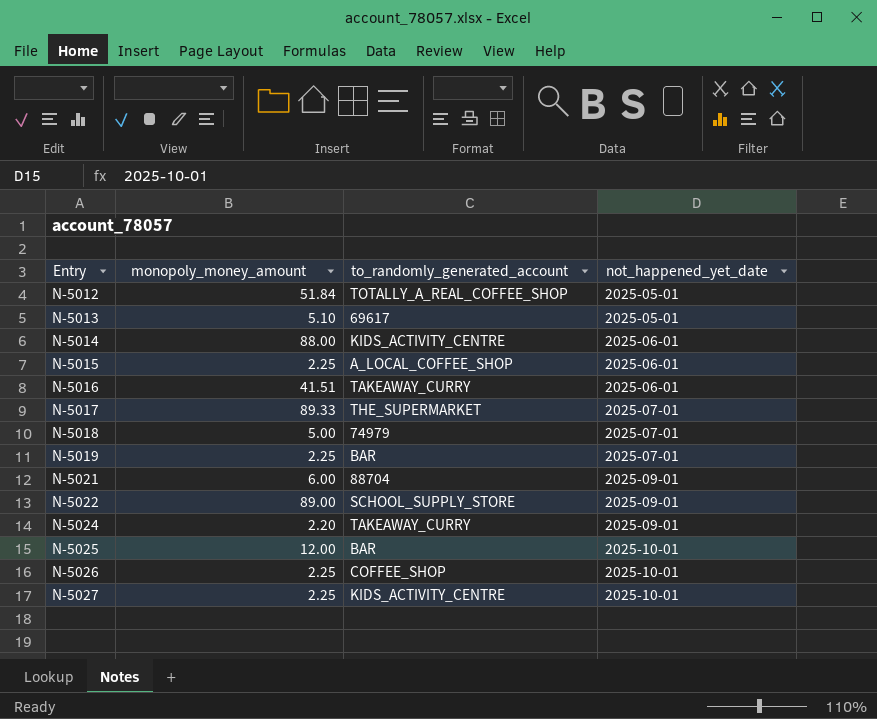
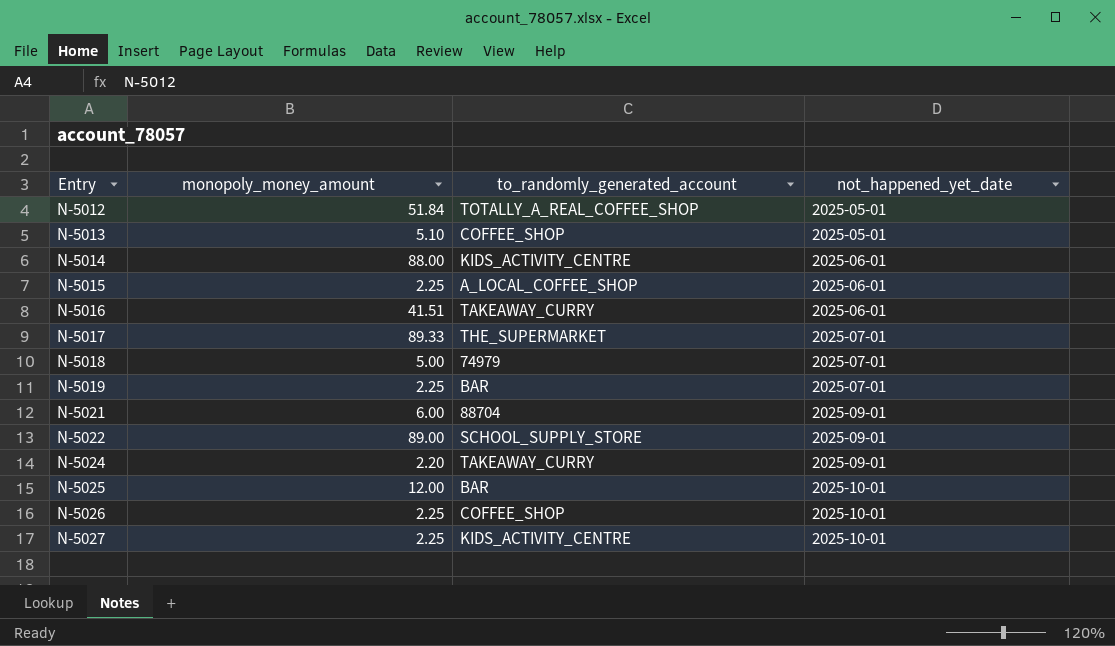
N-5013 | to_randomly_generated_account: 69617 -> COFFEE_SHOP

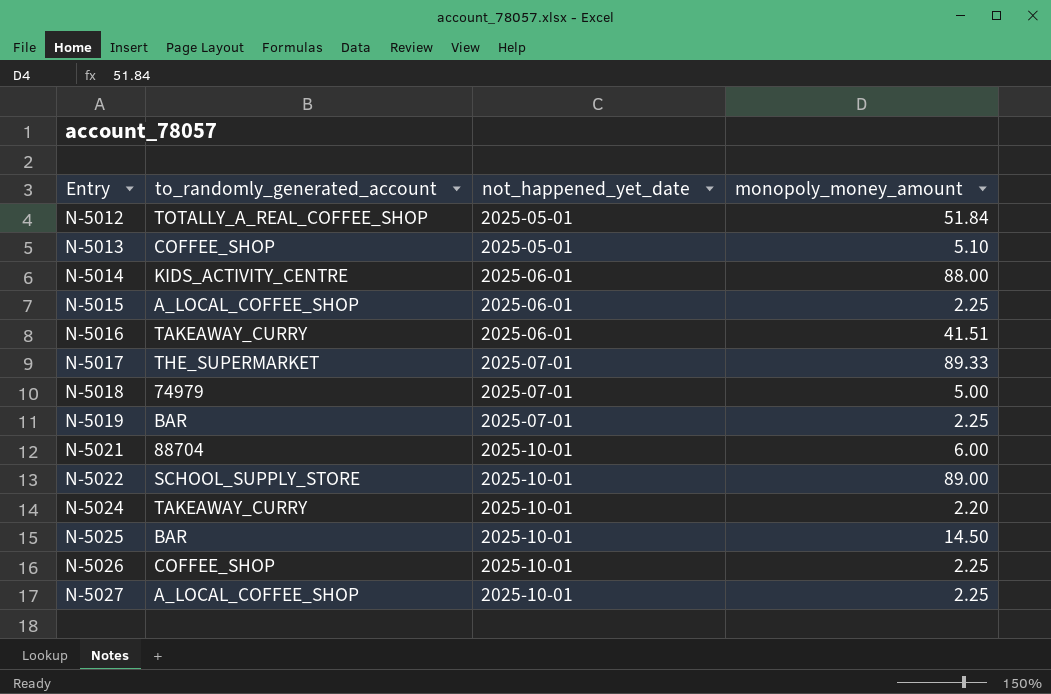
column monopoly_money_amount | position: 2 -> 4
N-5021 | not_happened_yet_date: 2025-09-01 -> 2025-10-01
N-5022 | not_happened_yet_date: 2025-09-01 -> 2025-10-01
N-5024 | not_happened_yet_date: 2025-09-01 -> 2025-10-01
N-5025 | monopoly_money_amount: 12.00 -> 14.50
N-5027 | to_randomly_generated_account: KIDS_ACTIVITY_CENTRE -> A_LOCAL_COFFEE_SHOP

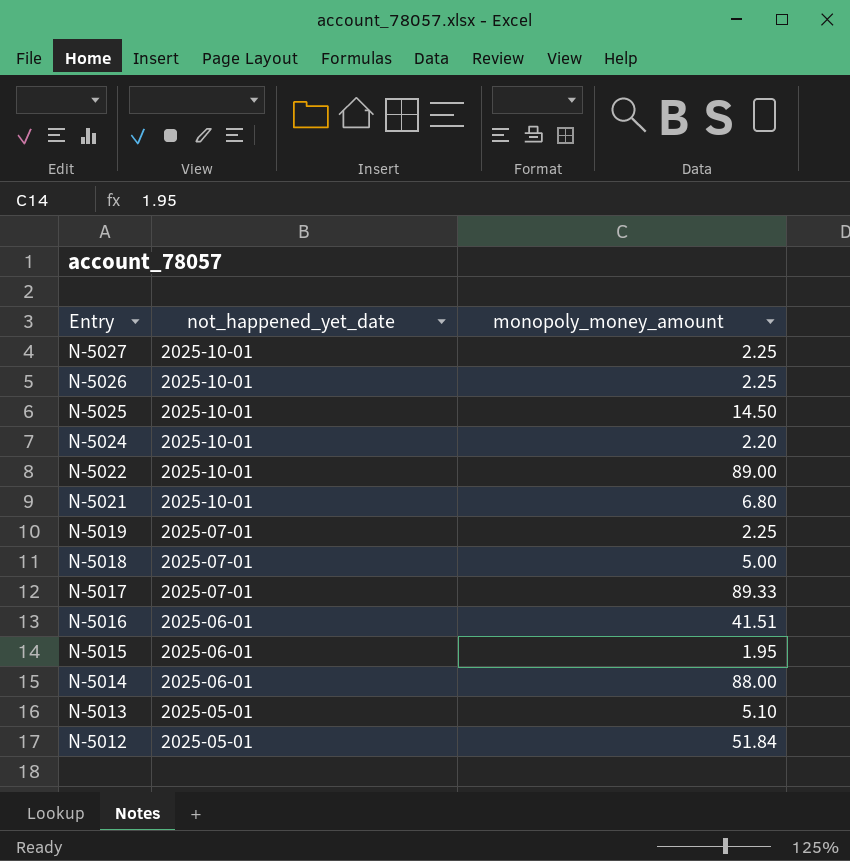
row order: Entry ascending -> Entry descending
column to_randomly_generated_account | position: 2 -> none
N-5021 | monopoly_money_amount: 6.00 -> 6.80
N-5015 | monopoly_money_amount: 2.25 -> 1.95

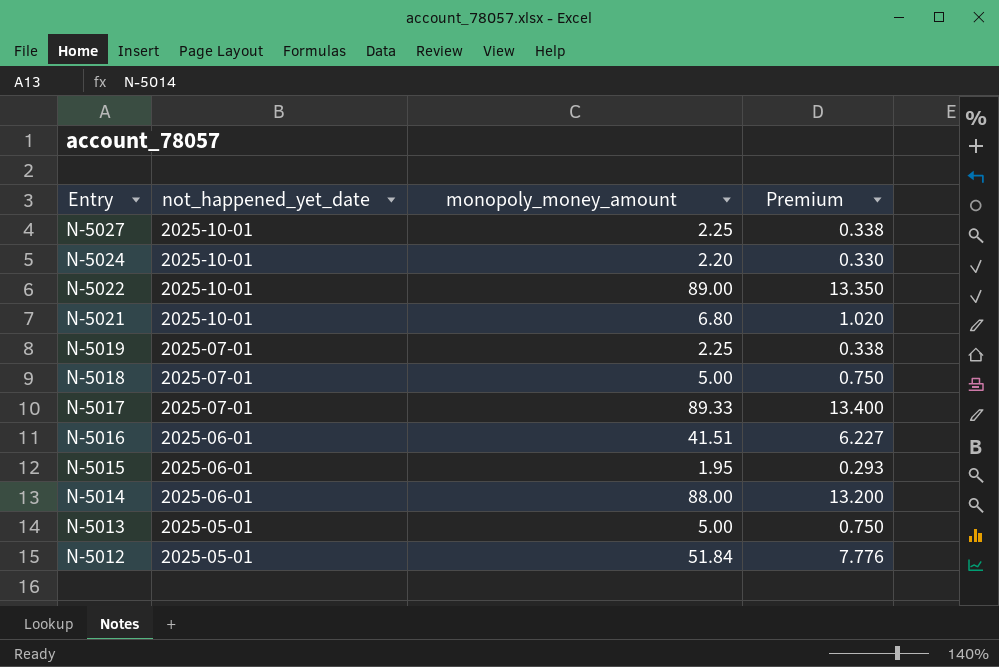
column Premium | formula: none -> [monopoly_money_amount] * 0.15
row N-5026: 2025-10-01 | 2.25 -> none
row N-5025: 2025-10-01 | 14.50 -> none
N-5013 | monopoly_money_amount: 5.10 -> 5.00

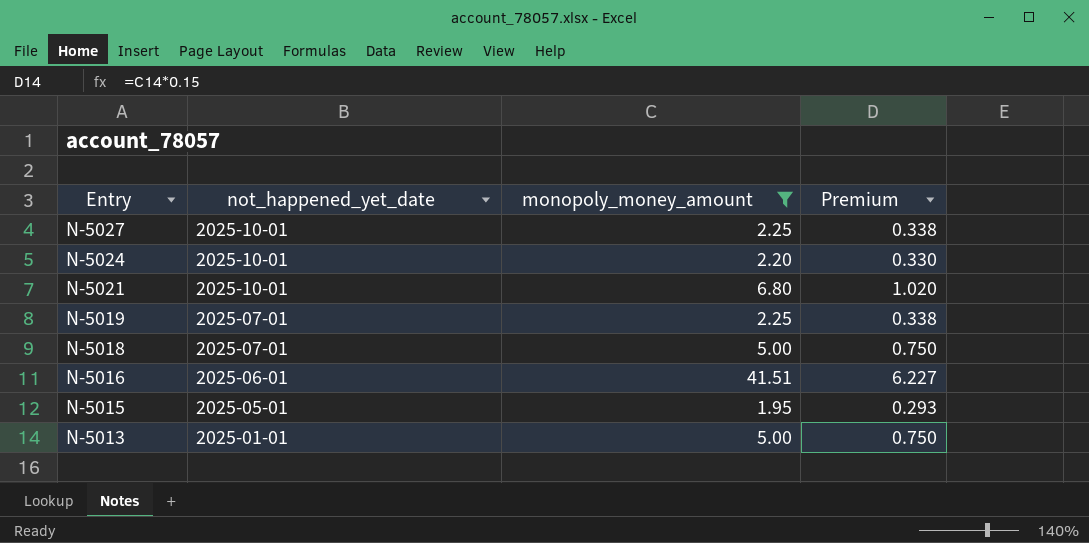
filter: none -> monopoly_money_amount <= 41.51
N-5015 | not_happened_yet_date: 2025-06-01 -> 2025-05-01
N-5013 | not_happened_yet_date: 2025-05-01 -> 2025-01-01

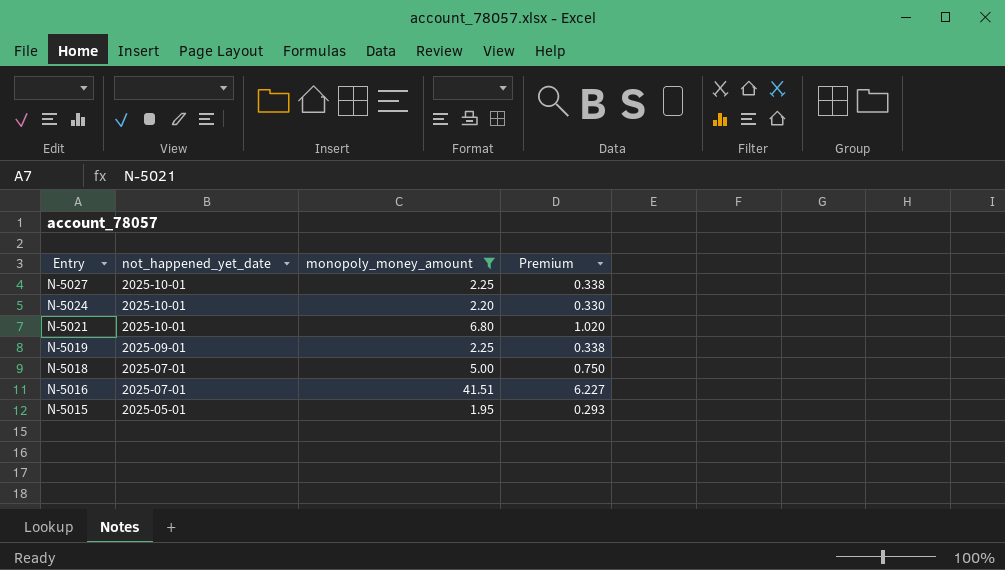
row N-5013: 2025-01-01 | 5.00 | 0.750 -> none
N-5019 | not_happened_yet_date: 2025-07-01 -> 2025-09-01
N-5016 | not_happened_yet_date: 2025-06-01 -> 2025-07-01

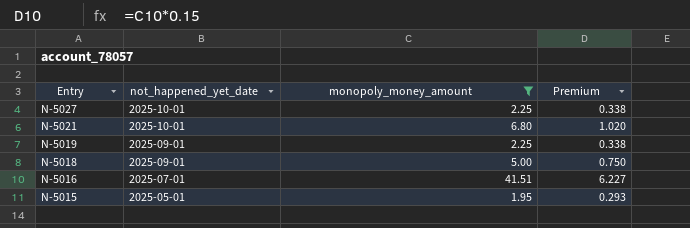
row N-5024: 2025-10-01 | 2.20 | 0.330 -> none
N-5018 | not_happened_yet_date: 2025-07-01 -> 2025-09-01

